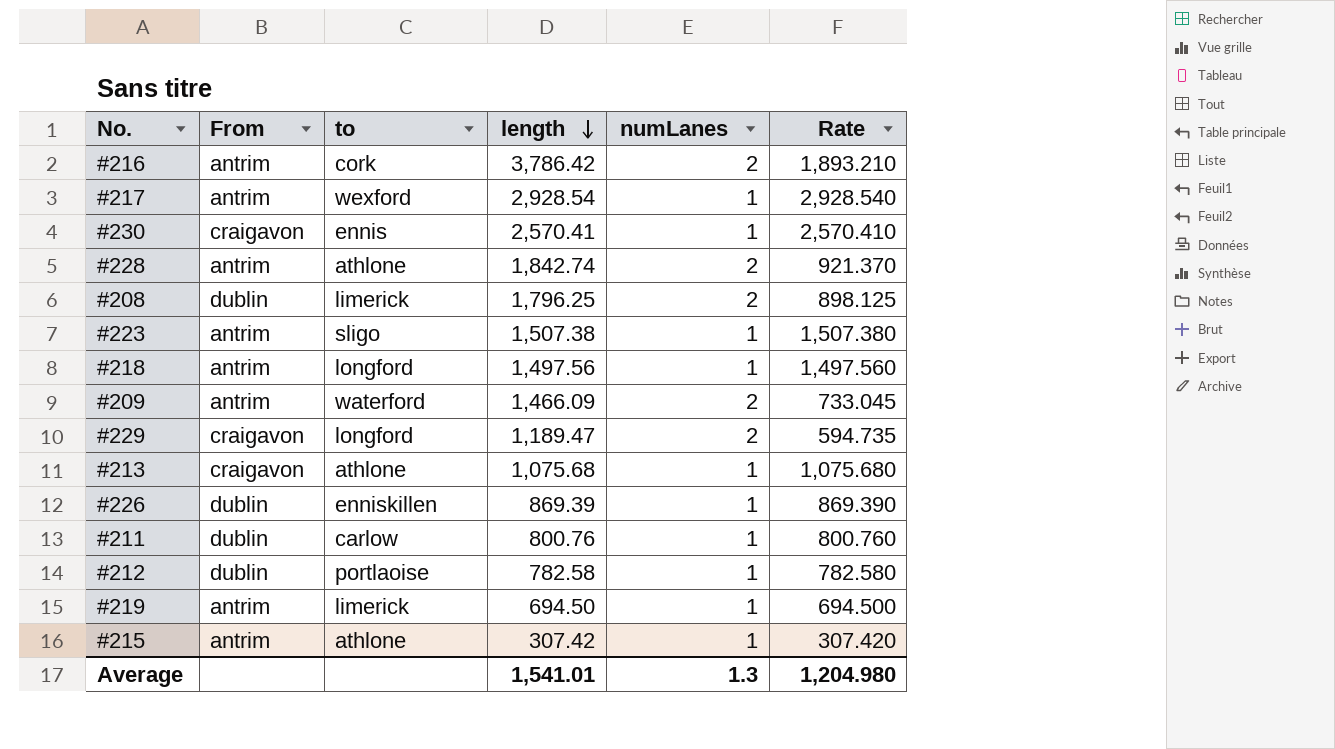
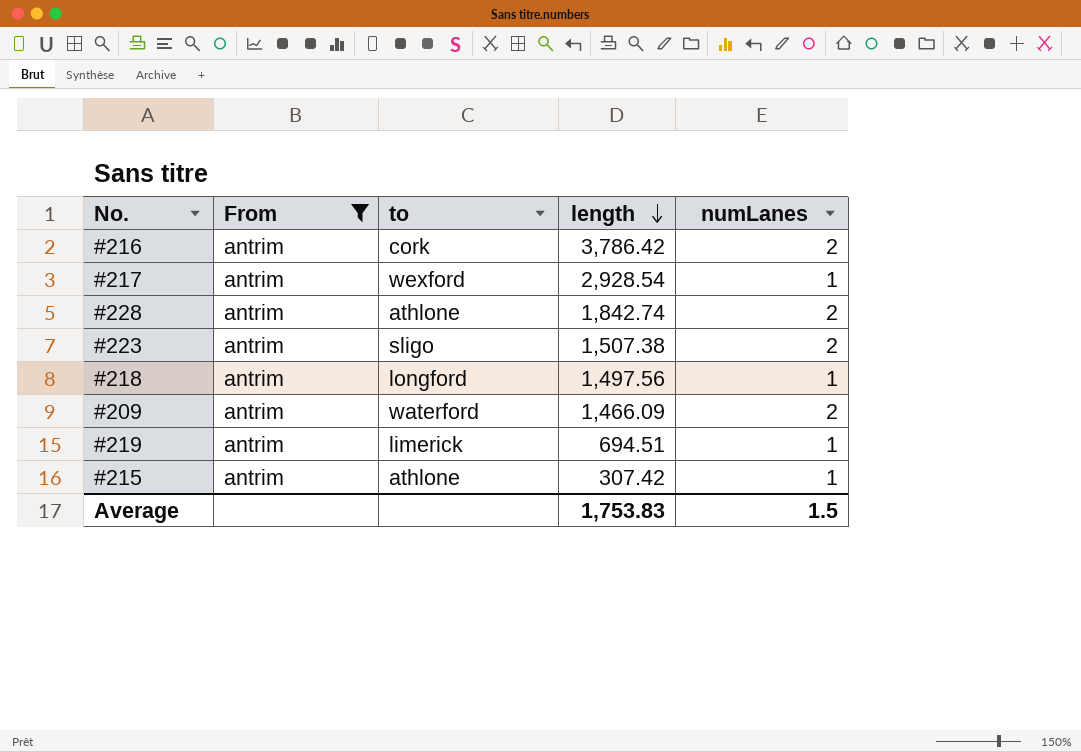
filter: none -> From = antrim
column Rate | formula: [length] / [numLanes] -> none
#223 | numLanes: 1 -> 2
#219 | length: 694.50 -> 694.51
Average | length: 1,541.01 -> 1,753.83
Average | numLanes: 1.3 -> 1.5

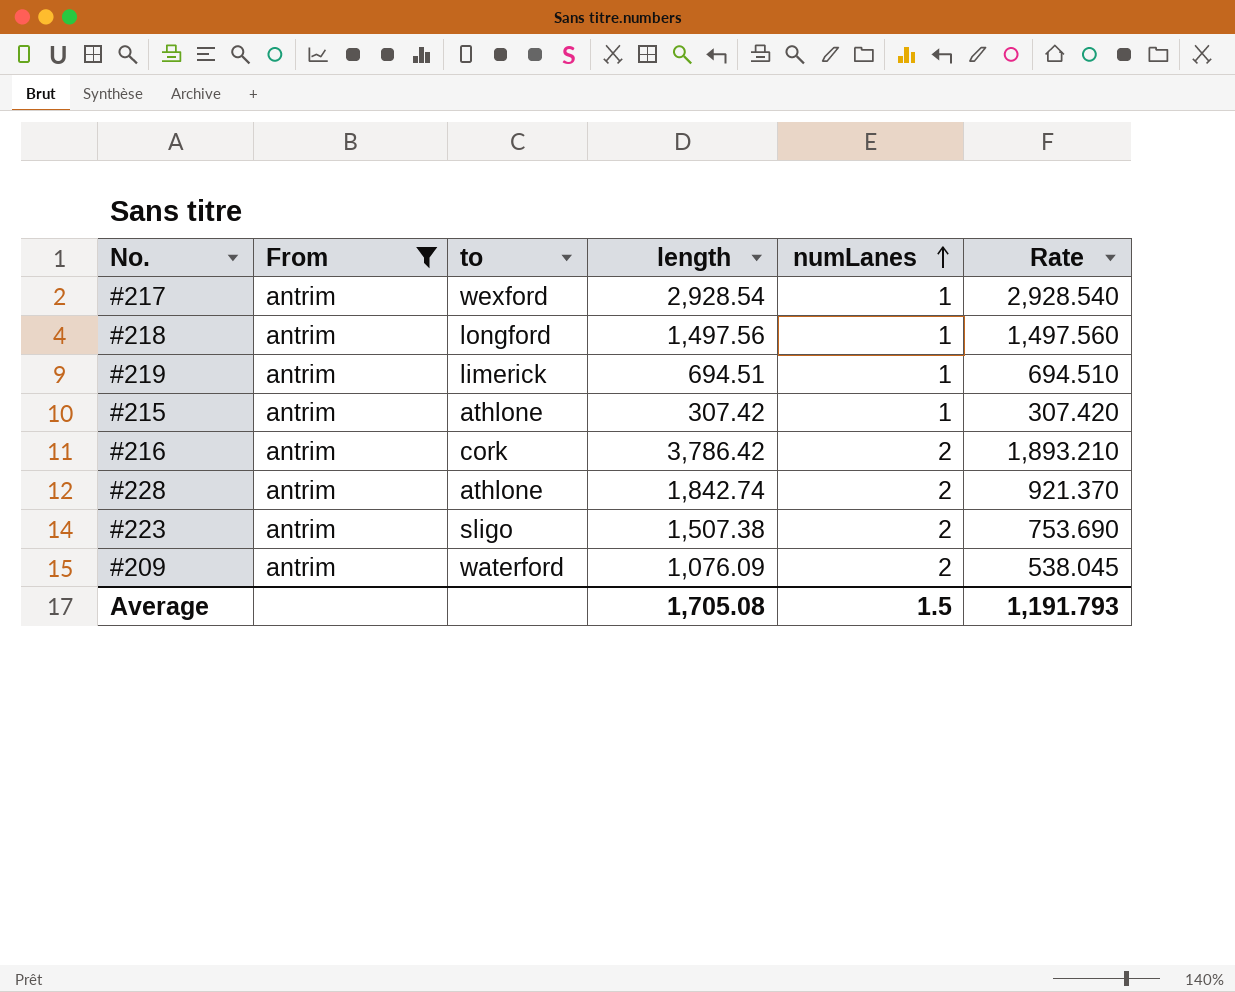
row order: length descending -> numLanes ascending
column Rate | formula: none -> [length] / [numLanes]
#209 | length: 1,466.09 -> 1,076.09
Average | length: 1,753.83 -> 1,705.08

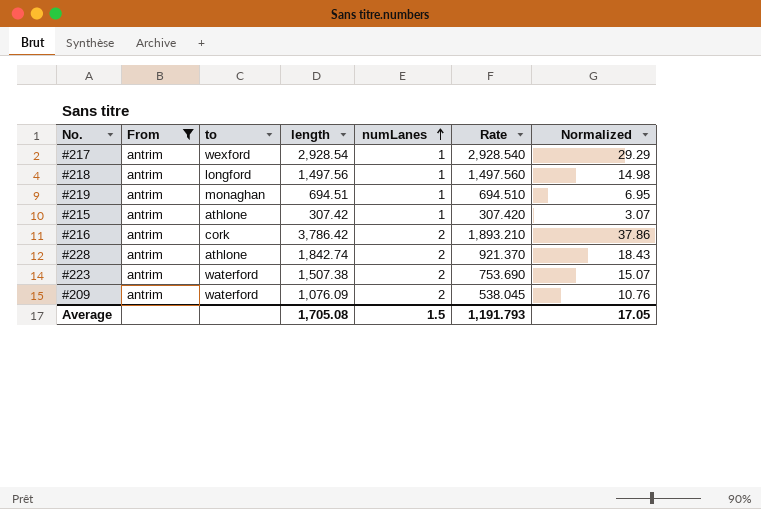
column Normalized | formula: none -> [length] * 0.01
#219 | to: limerick -> monaghan
#223 | to: sligo -> waterford

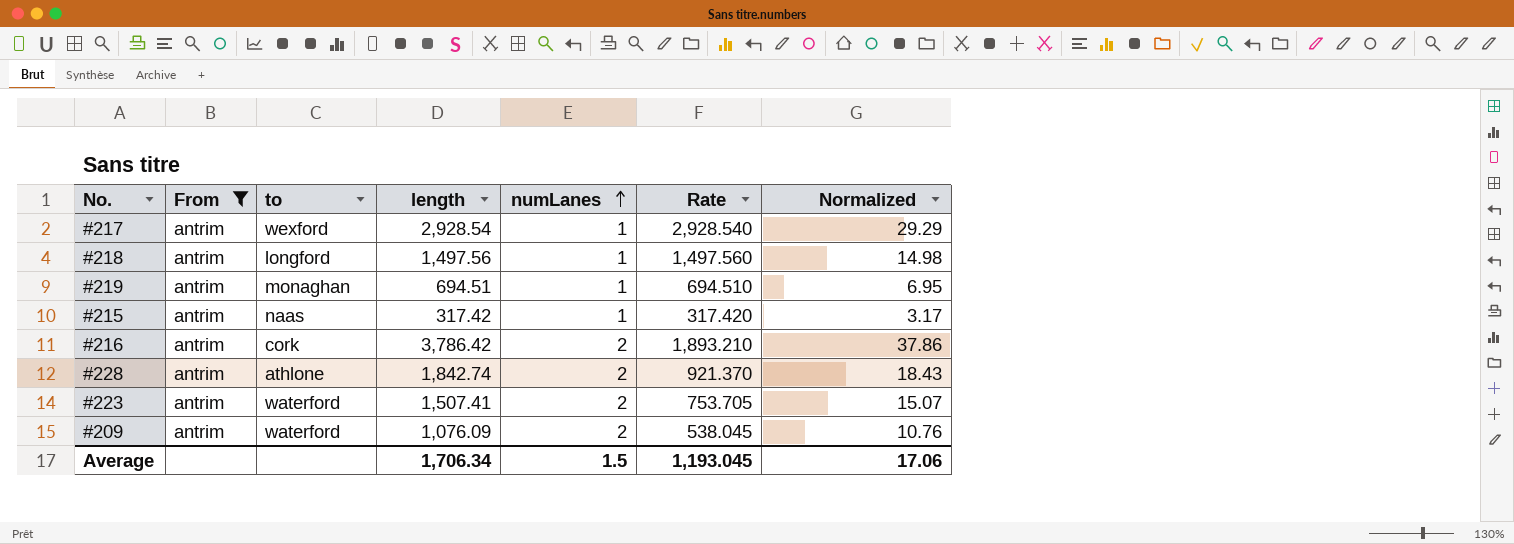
#215 | to: athlone -> naas
#215 | length: 307.42 -> 317.42
#215 | Rate: 307.420 -> 317.420
#215 | Normalized: 3.07 -> 3.17
#223 | length: 1,507.38 -> 1,507.41
#223 | Rate: 753.690 -> 753.705
Average | length: 1,705.08 -> 1,706.34
Average | Rate: 1,191.793 -> 1,193.045
Average | Normalized: 17.05 -> 17.06

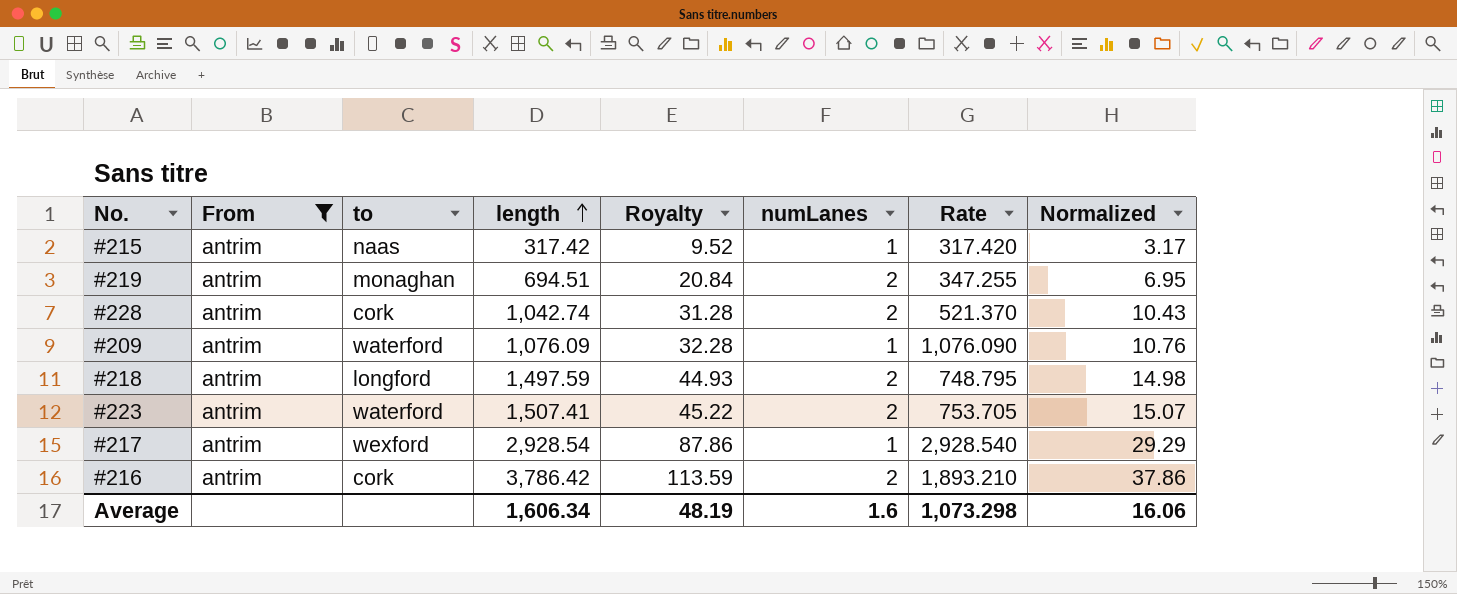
row order: numLanes ascending -> length ascending
column Royalty | formula: none -> [length] * 0.03
#219 | numLanes: 1 -> 2
#219 | Rate: 694.510 -> 347.255
#228 | to: athlone -> cork
#228 | length: 1,842.74 -> 1,042.74
#228 | Rate: 921.370 -> 521.370
#228 | Normalized: 18.43 -> 10.43
#209 | numLanes: 2 -> 1
#209 | Rate: 538.045 -> 1,076.090
#218 | length: 1,497.56 -> 1,497.59
#218 | numLanes: 1 -> 2
#218 | Rate: 1,497.560 -> 748.795
Average | length: 1,706.34 -> 1,606.34
Average | numLanes: 1.5 -> 1.6
Average | Rate: 1,193.045 -> 1,073.298
Average | Normalized: 17.06 -> 16.06

